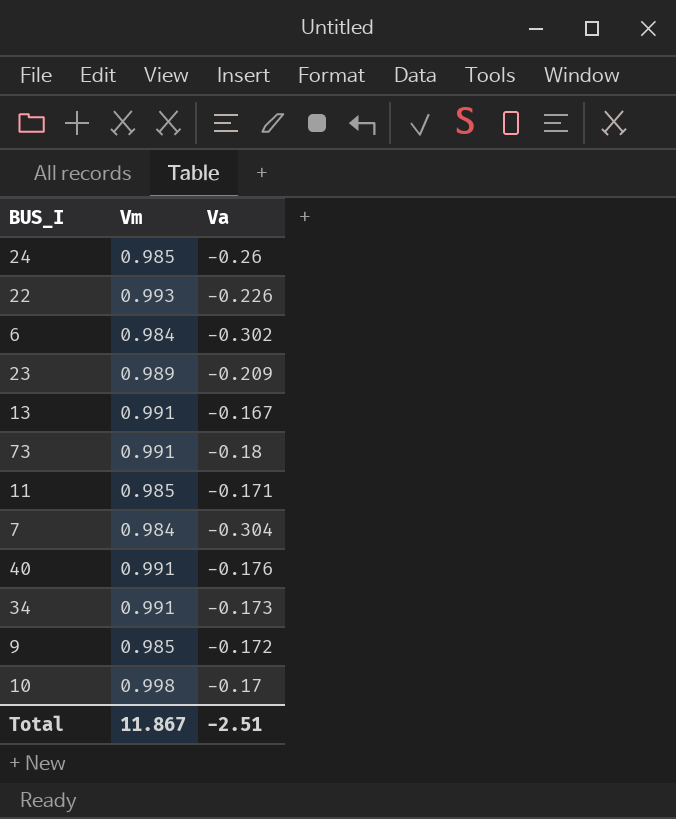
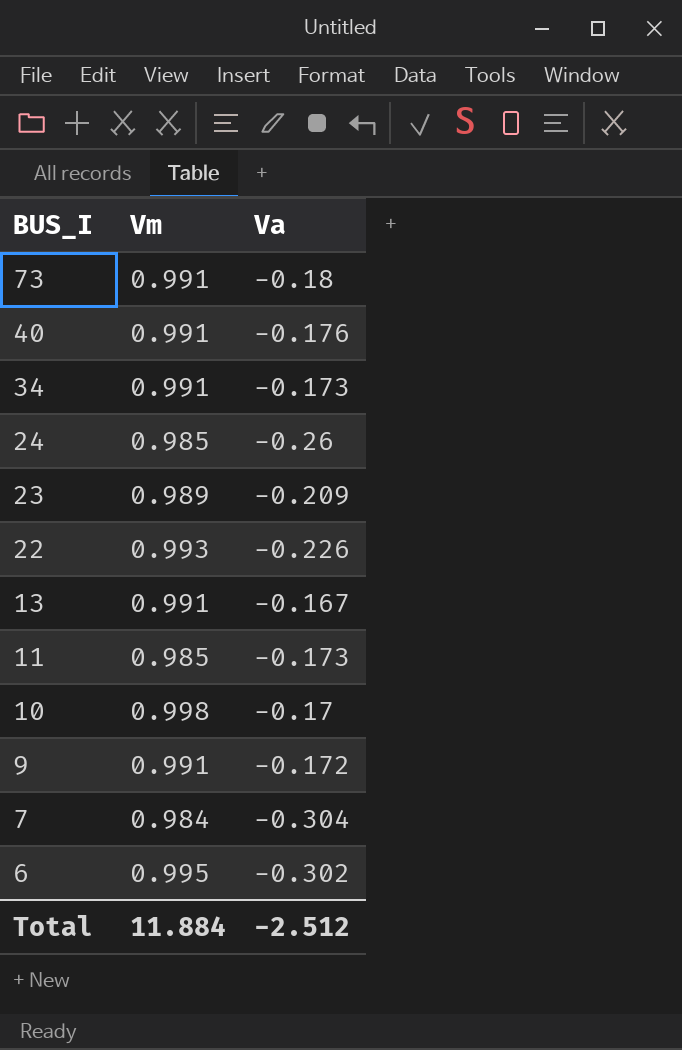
row order: none -> BUS_I descending
11 | Va: -0.171 -> -0.173
9 | Vm: 0.985 -> 0.991
6 | Vm: 0.984 -> 0.995
Total | Vm: 11.867 -> 11.884
Total | Va: -2.51 -> -2.512

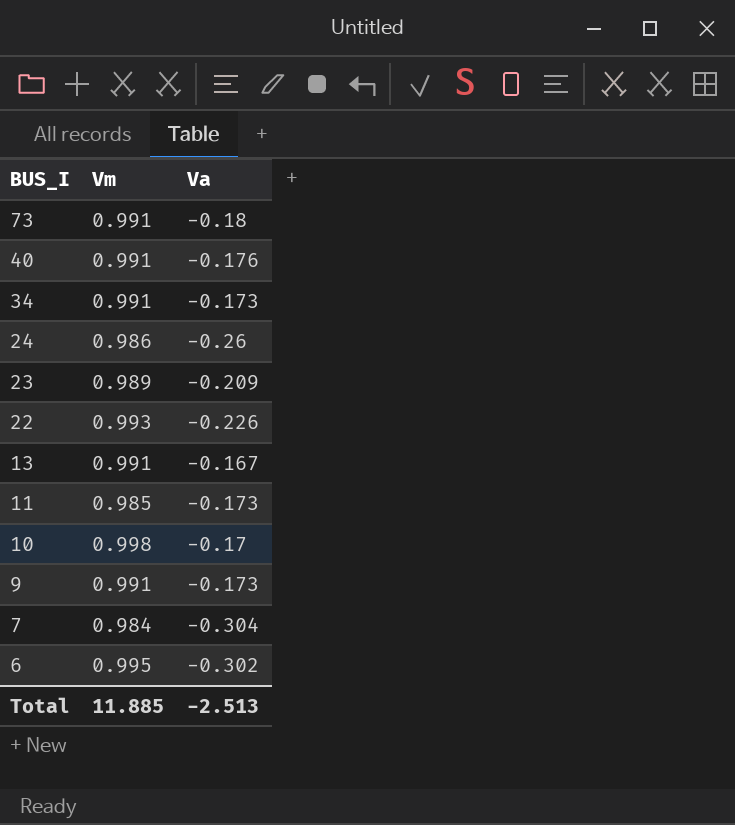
24 | Vm: 0.985 -> 0.986
9 | Va: -0.172 -> -0.173
Total | Vm: 11.884 -> 11.885
Total | Va: -2.512 -> -2.513

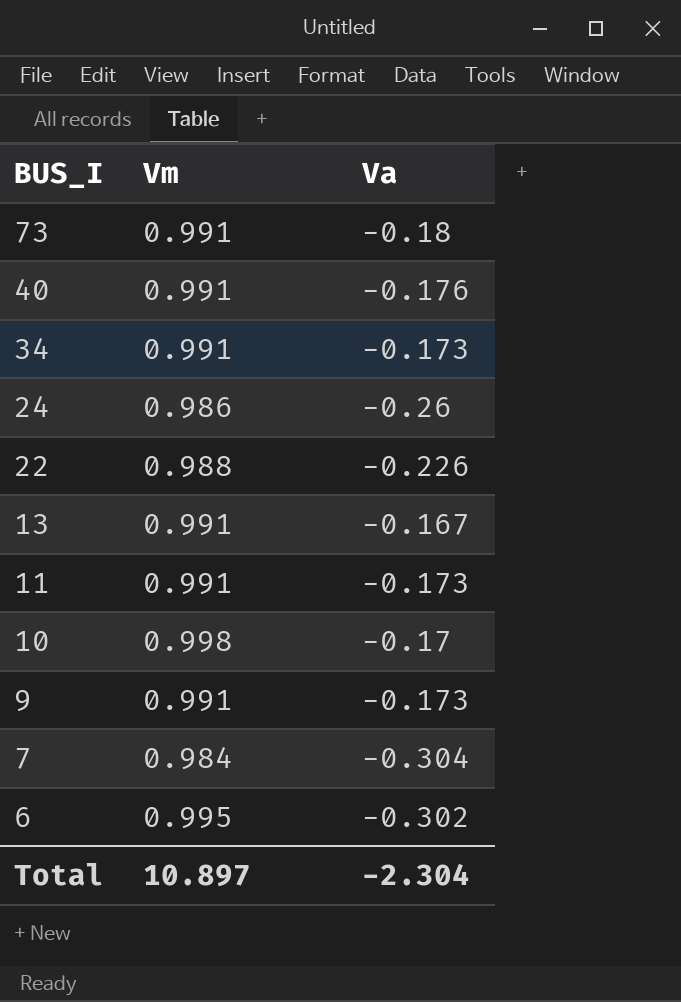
row 23: 0.989 | -0.209 -> none
22 | Vm: 0.993 -> 0.988
11 | Vm: 0.985 -> 0.991
Total | Vm: 11.885 -> 10.897
Total | Va: -2.513 -> -2.304

